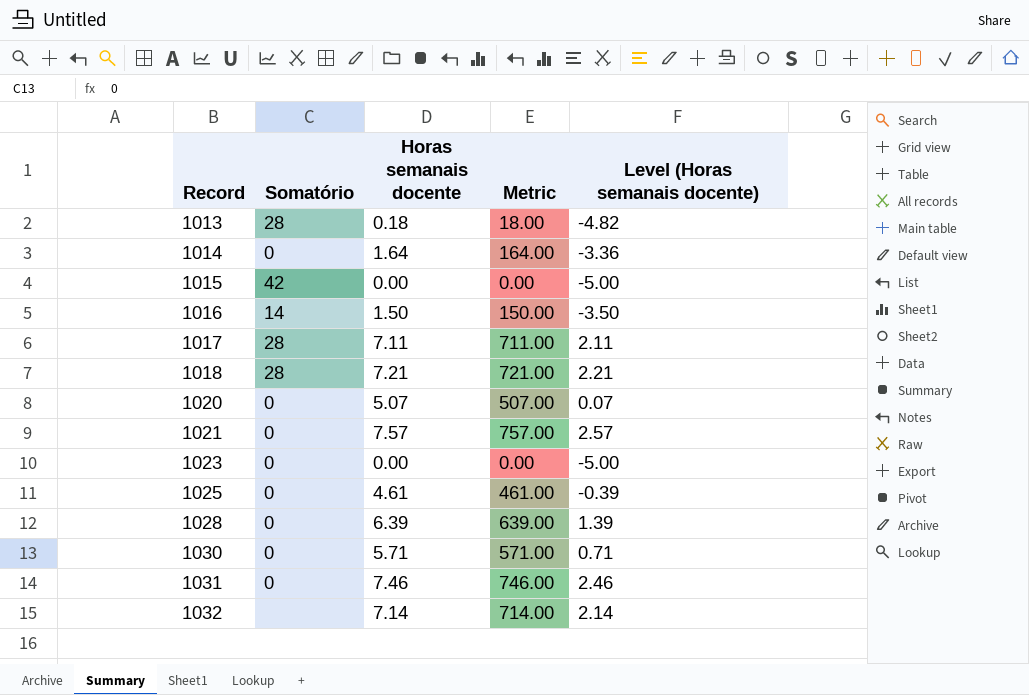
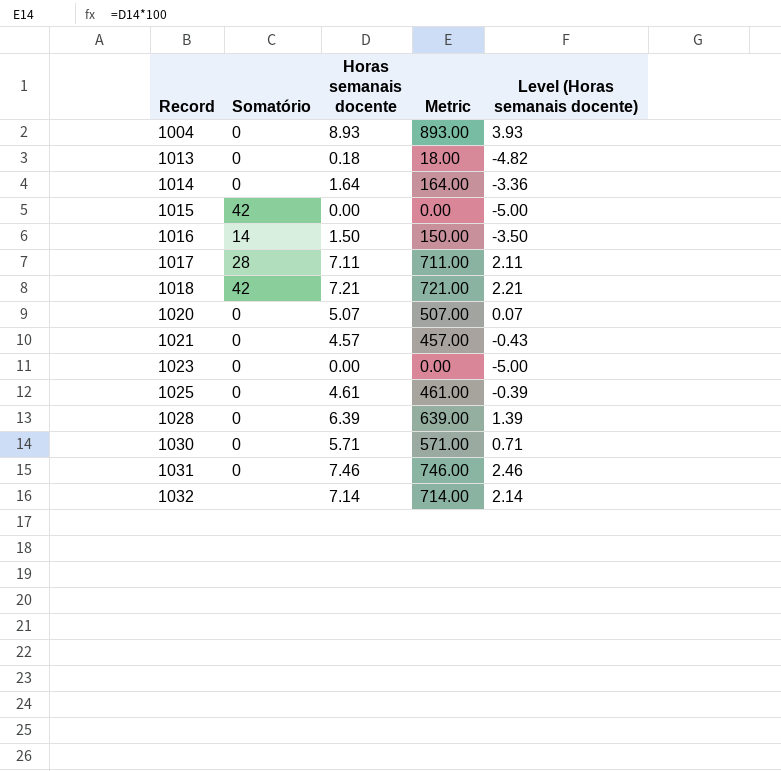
row 1004: none -> 0 | 8.93 | 893.00 | 3.93
1013 | Somatório: 28 -> 0
1018 | Somatório: 28 -> 42
1021 | Horas semanais docente: 7.57 -> 4.57
1021 | Metric: 757.00 -> 457.00
1021 | Level (Horas semanais docente): 2.57 -> -0.43

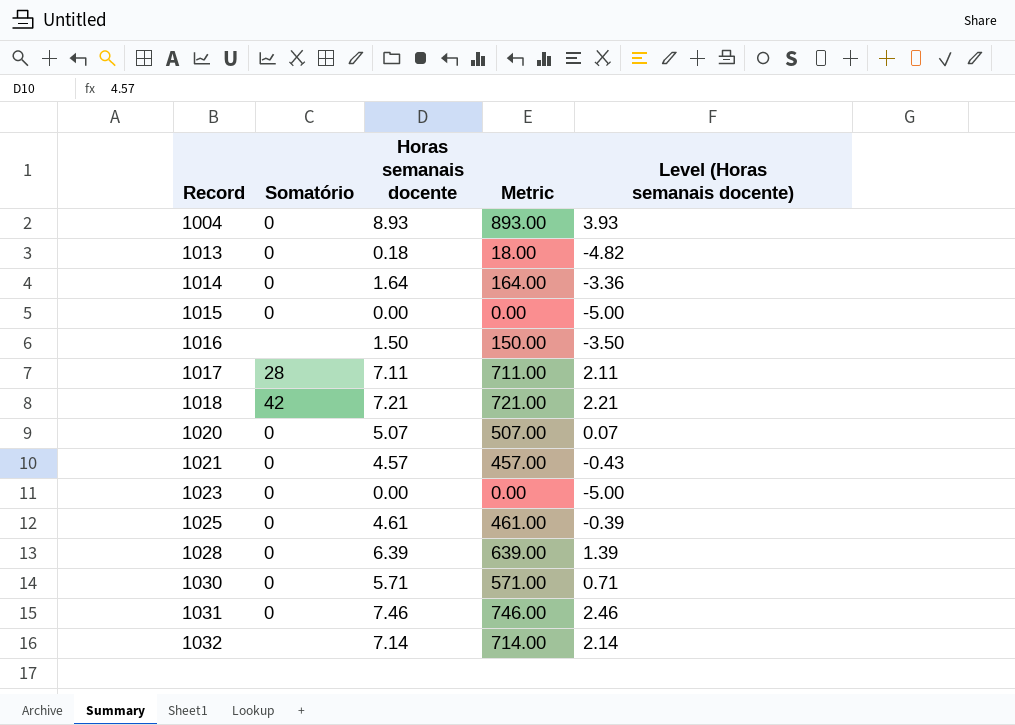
1015 | Somatório: 42 -> 0
1016 | Somatório: 14 -> none

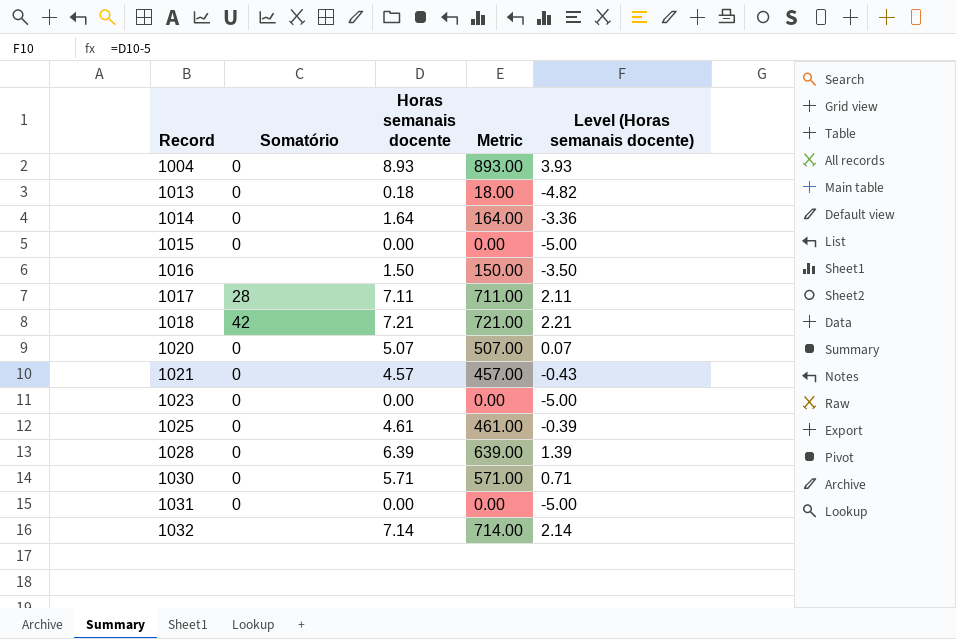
1031 | Horas semanais docente: 7.46 -> 0.00
1031 | Metric: 746.00 -> 0.00
1031 | Level (Horas semanais docente): 2.46 -> -5.00

